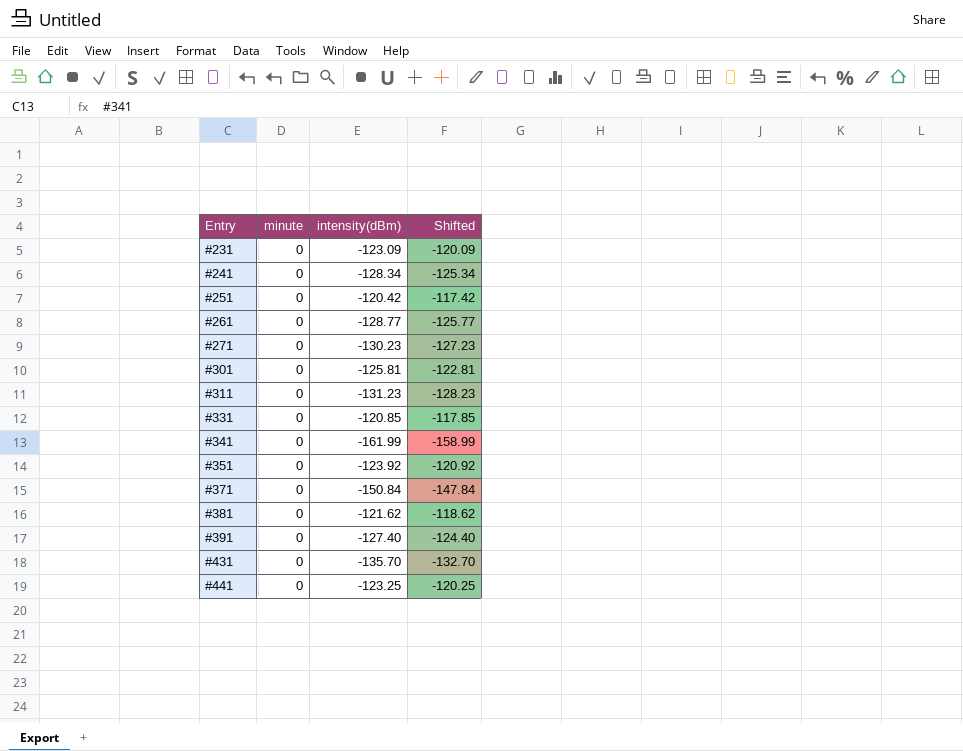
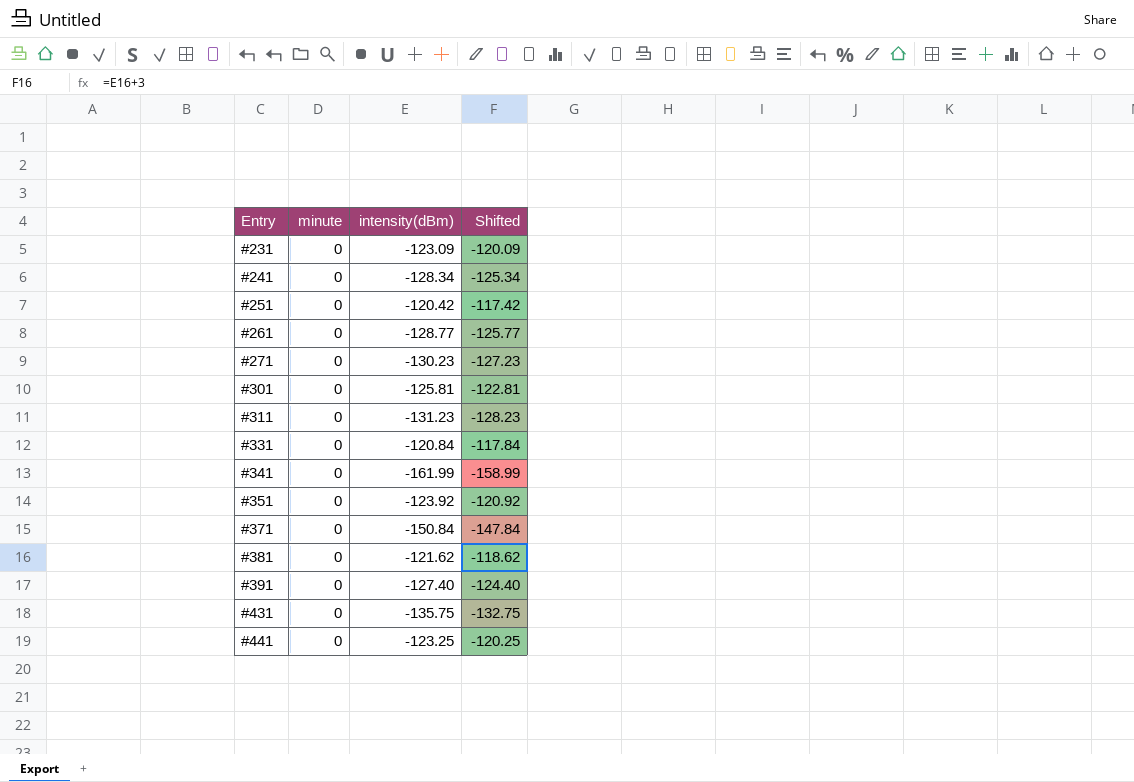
#331 | intensity(dBm): -120.85 -> -120.84
#331 | Shifted: -117.85 -> -117.84
#431 | intensity(dBm): -135.70 -> -135.75
#431 | Shifted: -132.70 -> -132.75

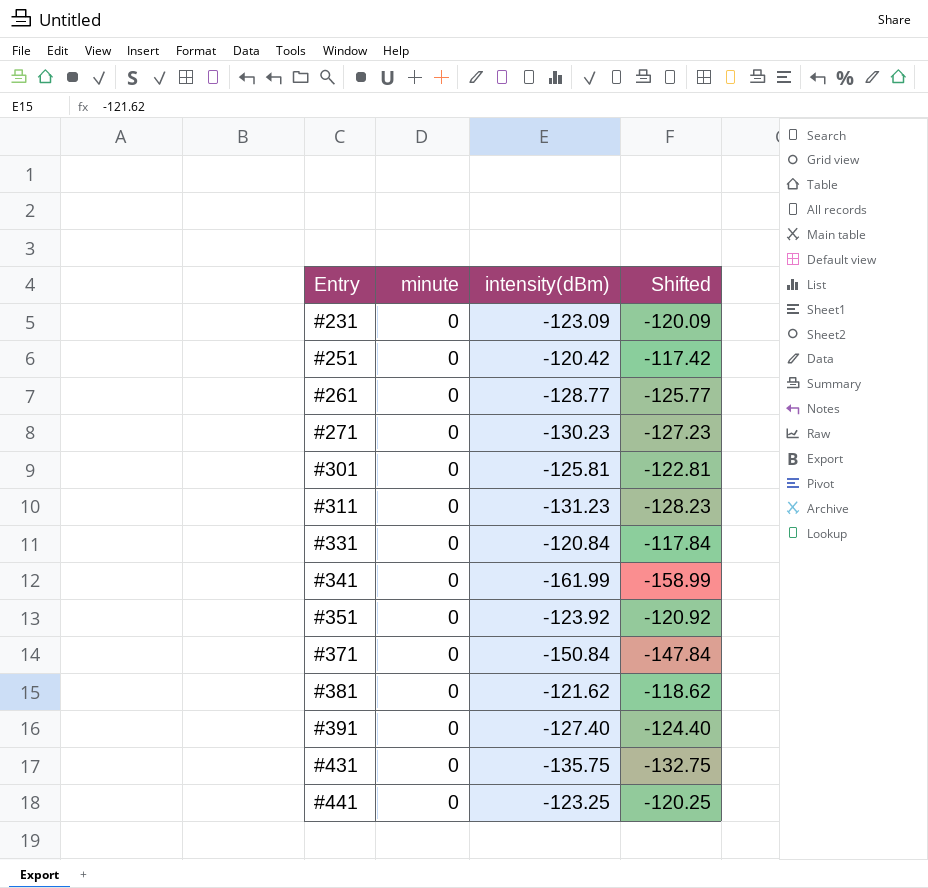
row #241: 0 | -128.34 | -125.34 -> none

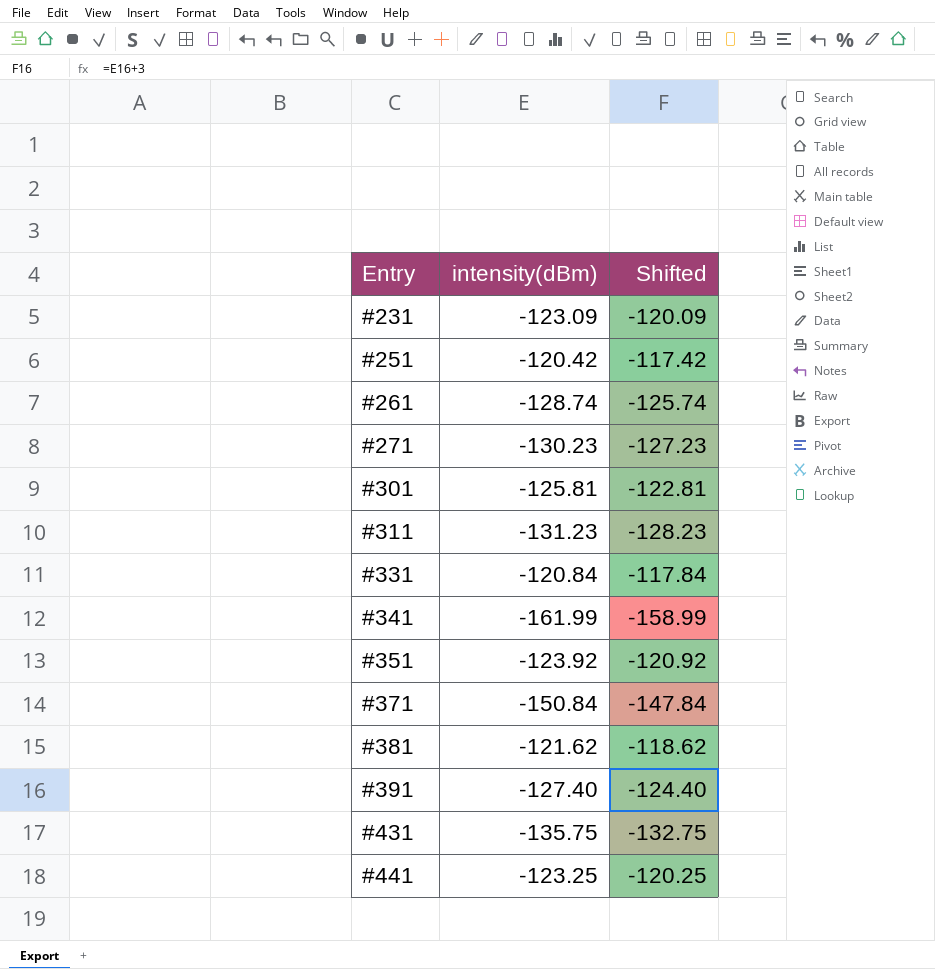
column minute | position: 2 -> none
#261 | intensity(dBm): -128.77 -> -128.74
#261 | Shifted: -125.77 -> -125.74

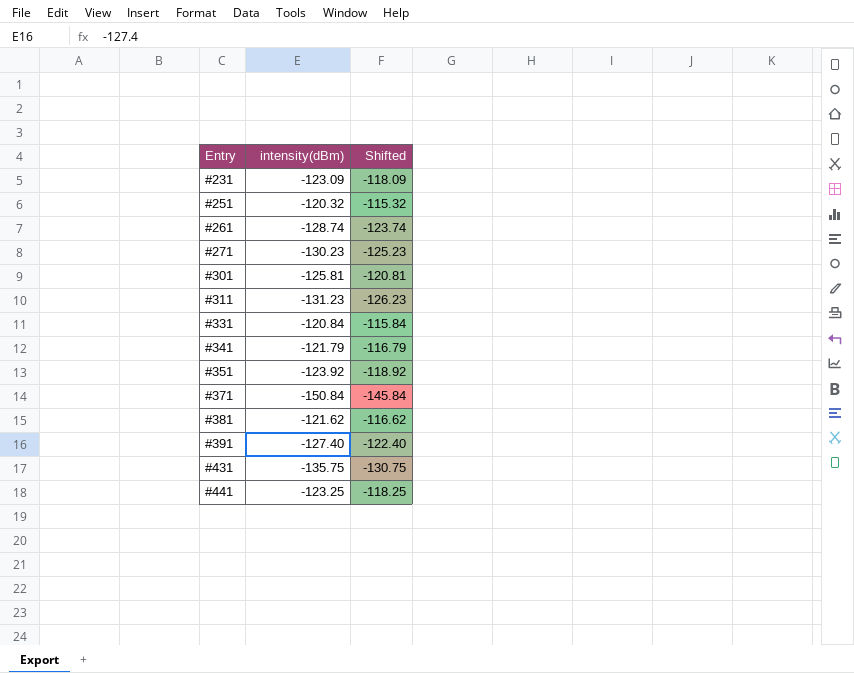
column Shifted | formula: [intensity(dBm)] + 3 -> [intensity(dBm)] + 5
#251 | intensity(dBm): -120.42 -> -120.32
#341 | intensity(dBm): -161.99 -> -121.79

